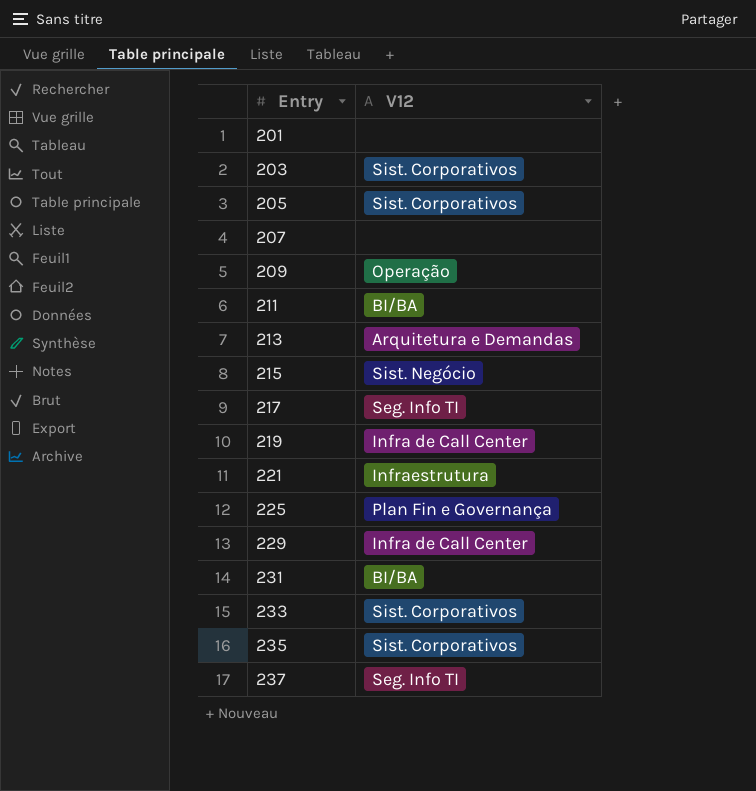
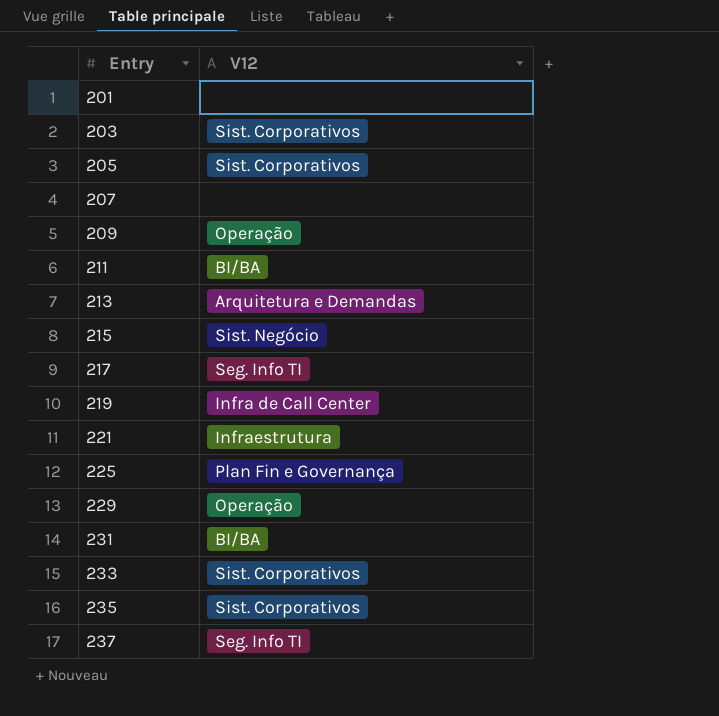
229 | V12: Infra de Call Center -> Operação

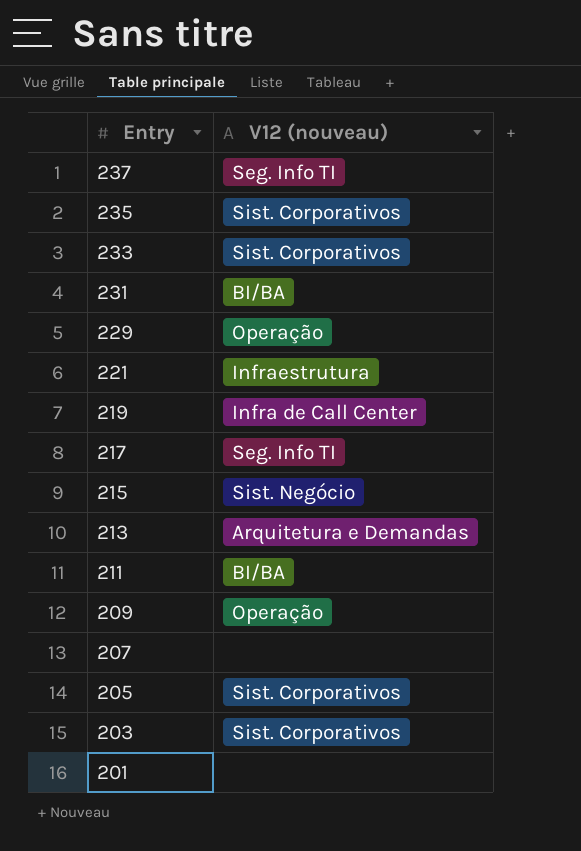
row order: Entry ascending -> Entry descending
column name: V12 -> V12 (nouveau)
row 225: Plan Fin e Governança -> none

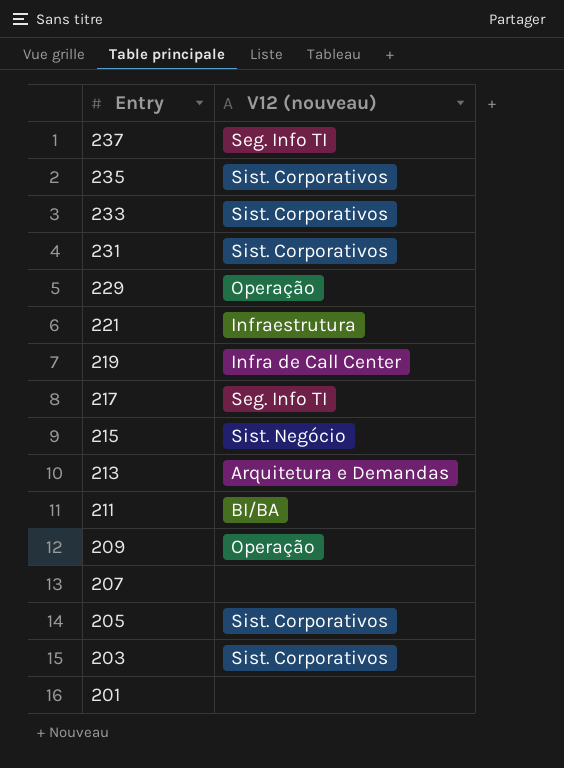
231 | V12 (nouveau): BI/BA -> Sist. Corporativos

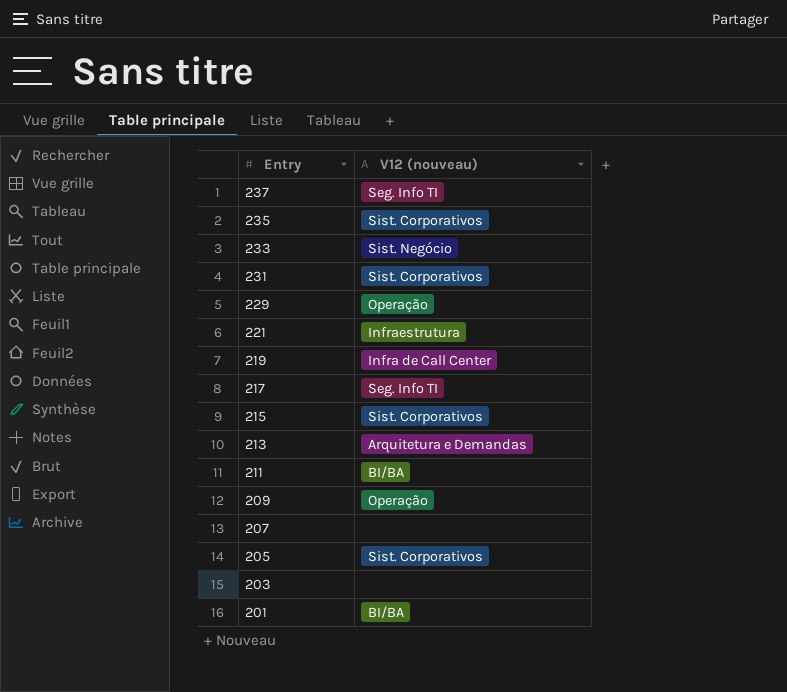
233 | V12 (nouveau): Sist. Corporativos -> Sist. Negócio
215 | V12 (nouveau): Sist. Negócio -> Sist. Corporativos
203 | V12 (nouveau): Sist. Corporativos -> none
201 | V12 (nouveau): none -> BI/BA

